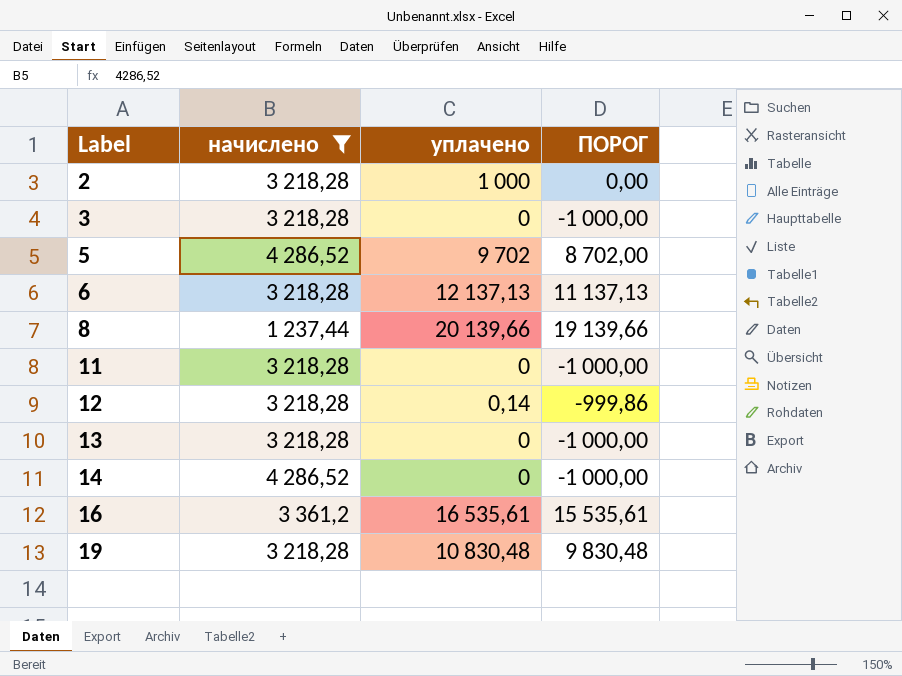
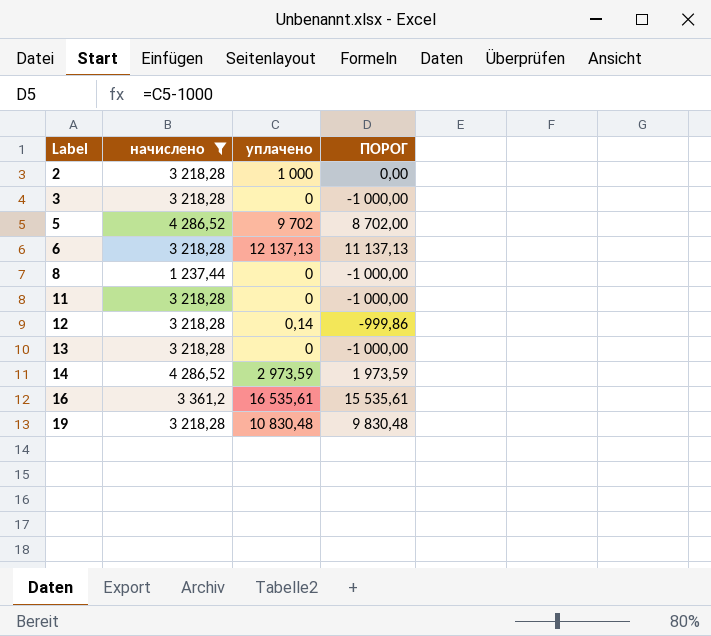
8 | уплачено: 20 139,66 -> 0
8 | ПОРОГ: 19 139,66 -> -1 000,00
14 | уплачено: 0 -> 2 973,59
14 | ПОРОГ: -1 000,00 -> 1 973,59

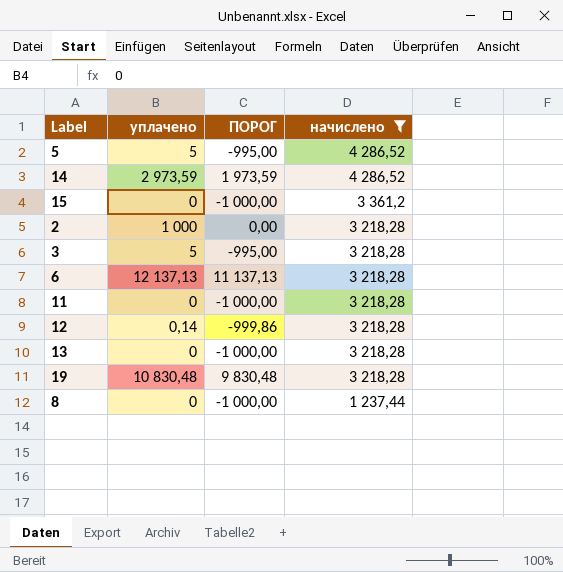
row order: Label ascending -> начислено descending
column начислено | position: 2 -> 4
row 16: 3 361,2 | 16 535,61 | 15 535,61 -> none
5 | уплачено: 9 702 -> 5
5 | ПОРОГ: 8 702,00 -> -995,00
row 15: none -> 0 | -1 000,00 | 3 361,2
3 | уплачено: 0 -> 5
3 | ПОРОГ: -1 000,00 -> -995,00

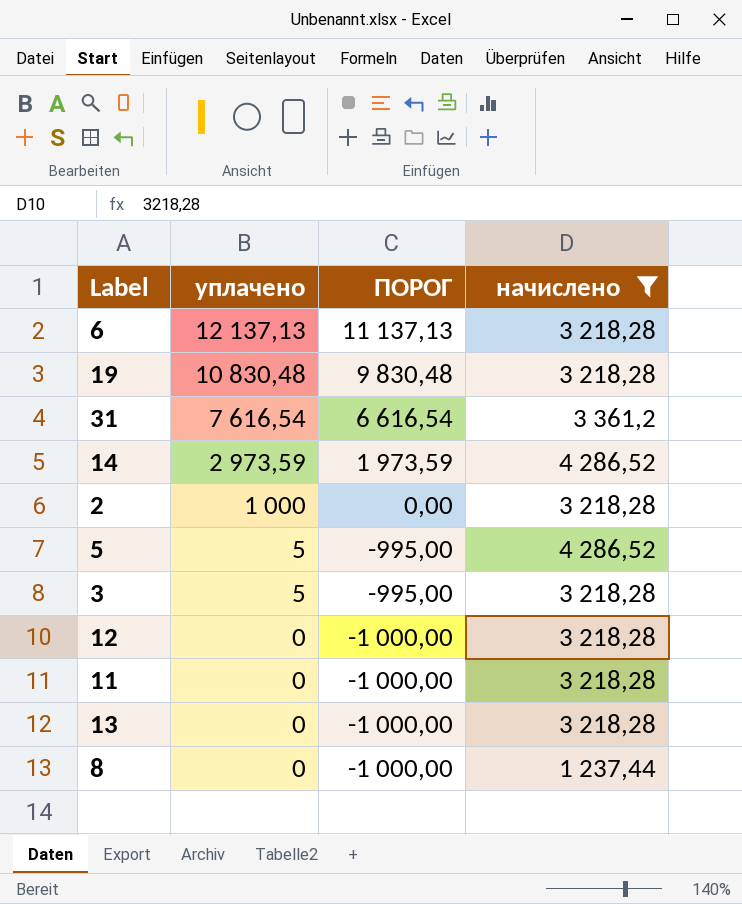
row order: начислено descending -> уплачено descending
row 15: 0 | -1 000,00 | 3 361,2 -> none
row 31: none -> 7 616,54 | 6 616,54 | 3 361,2
12 | уплачено: 0,14 -> 0
12 | ПОРОГ: -999,86 -> -1 000,00

